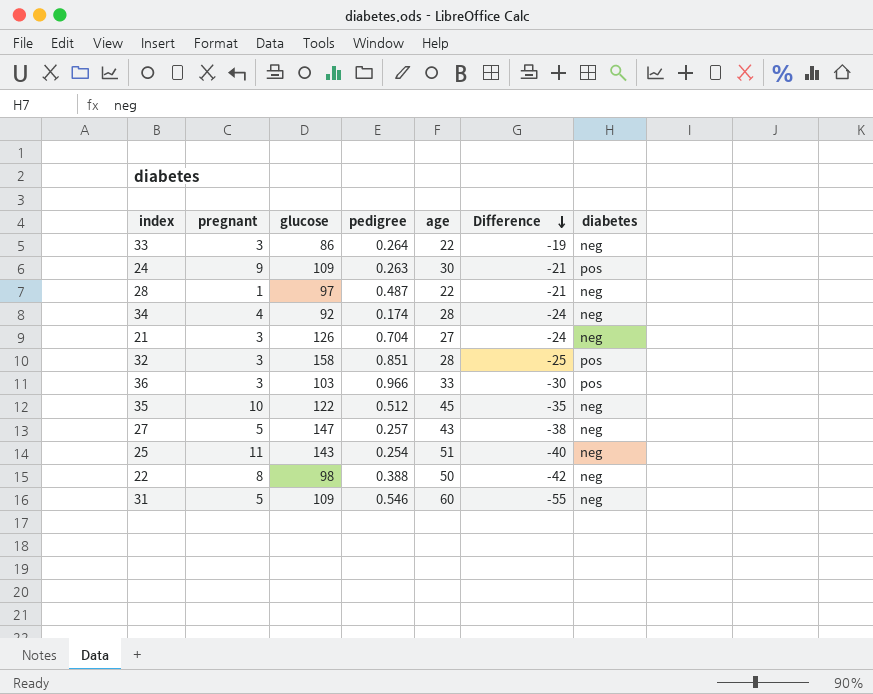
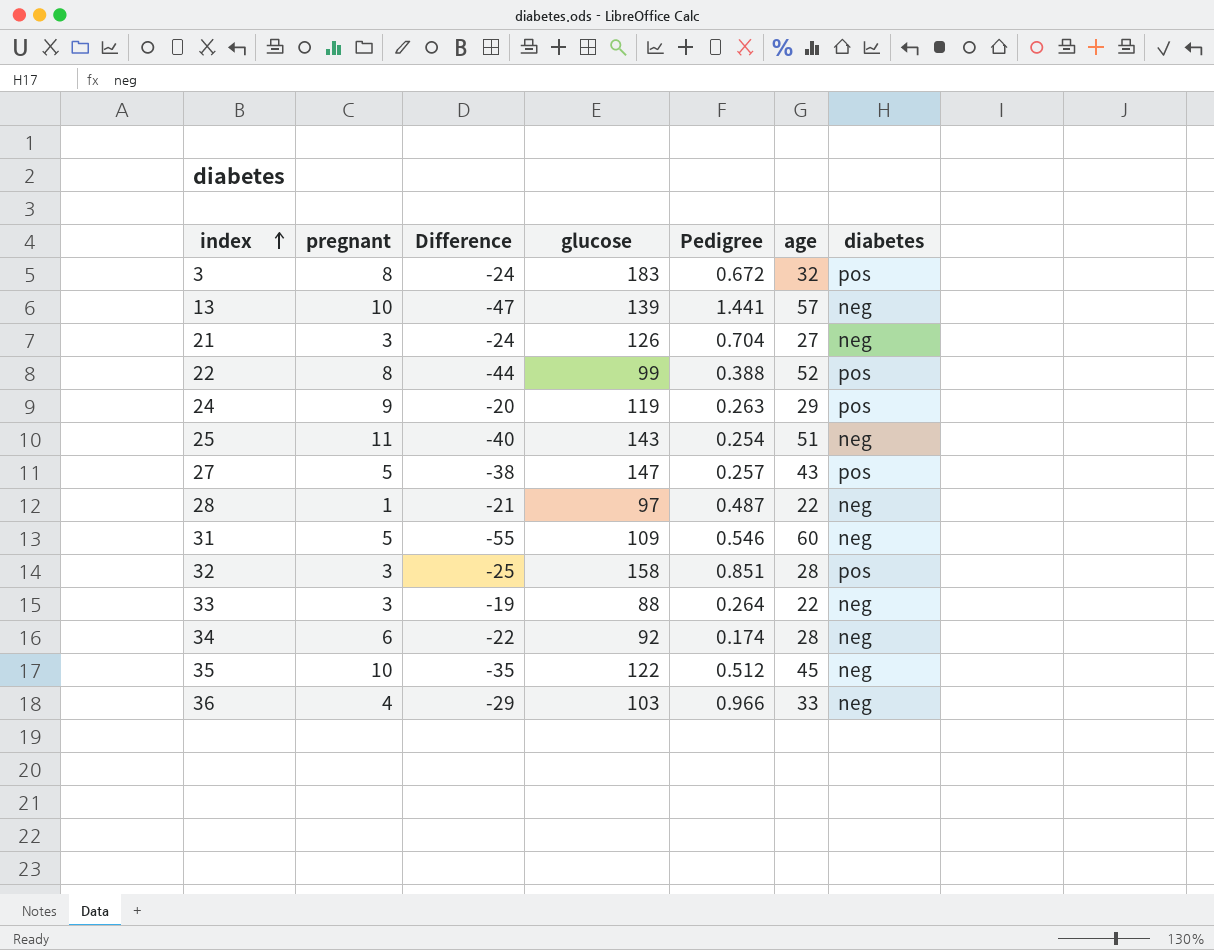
row order: Difference descending -> index ascending
column Difference | position: 6 -> 3
column name: pedigree -> Pedigree
row 3: none -> 8 | -24 | 183 | 0.672 | 32 | pos
row 13: none -> 10 | -47 | 139 | 1.441 | 57 | neg
22 | Difference: -42 -> -44
22 | glucose: 98 -> 99
22 | age: 50 -> 52
22 | diabetes: neg -> pos
24 | Difference: -21 -> -20
24 | glucose: 109 -> 119
24 | age: 30 -> 29
27 | diabetes: neg -> pos
33 | glucose: 86 -> 88
34 | pregnant: 4 -> 6
34 | Difference: -24 -> -22
36 | pregnant: 3 -> 4
36 | Difference: -30 -> -29
36 | diabetes: pos -> neg

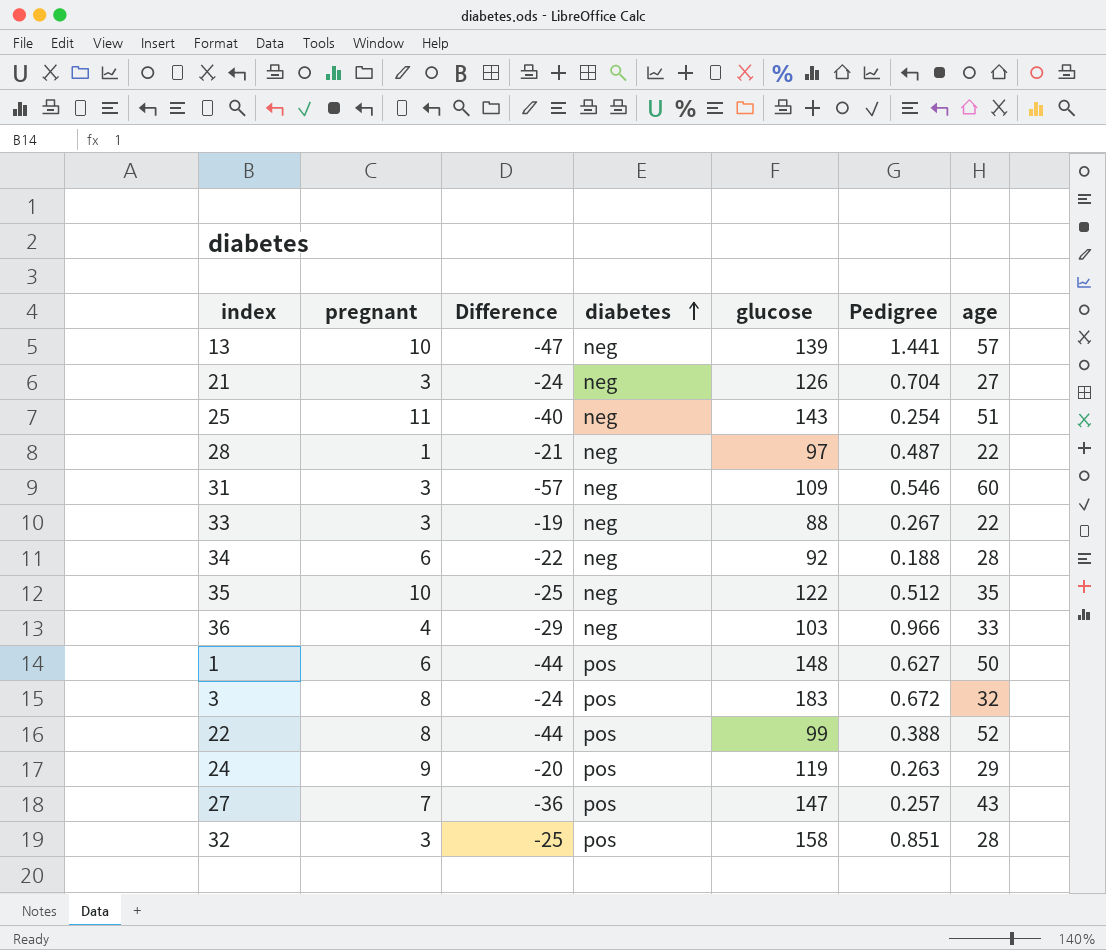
row order: index ascending -> diabetes ascending
column diabetes | position: 7 -> 4
31 | pregnant: 5 -> 3
31 | Difference: -55 -> -57
33 | Pedigree: 0.264 -> 0.267
34 | Pedigree: 0.174 -> 0.188
35 | Difference: -35 -> -25
35 | age: 45 -> 35
row 1: none -> 6 | -44 | pos | 148 | 0.627 | 50
27 | pregnant: 5 -> 7
27 | Difference: -38 -> -36

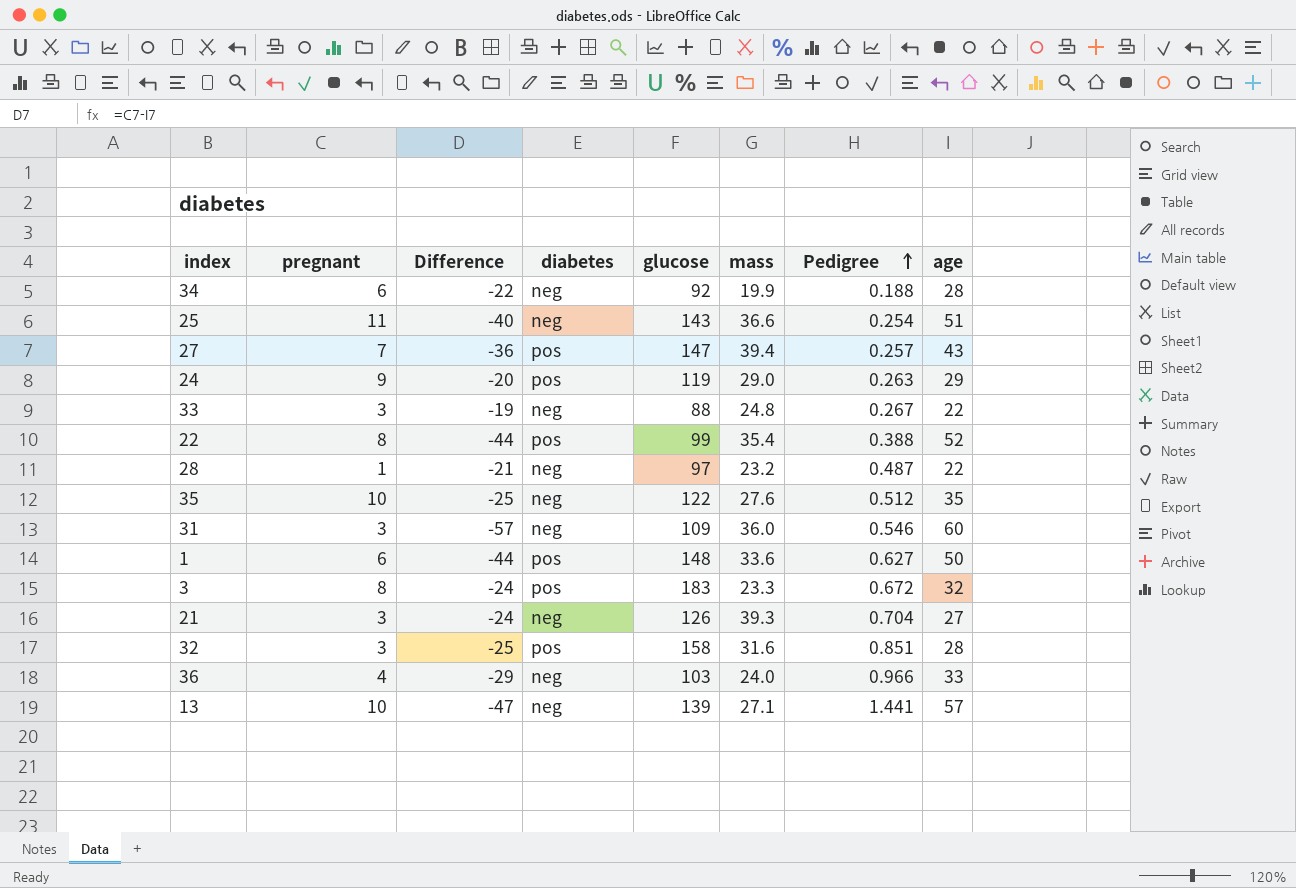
row order: diabetes ascending -> Pedigree ascending
column mass | position: none -> 6

